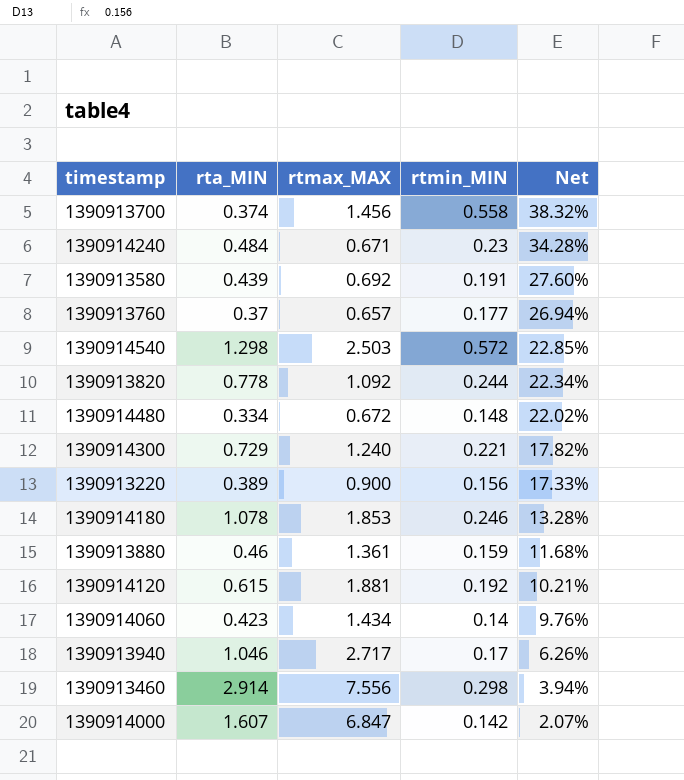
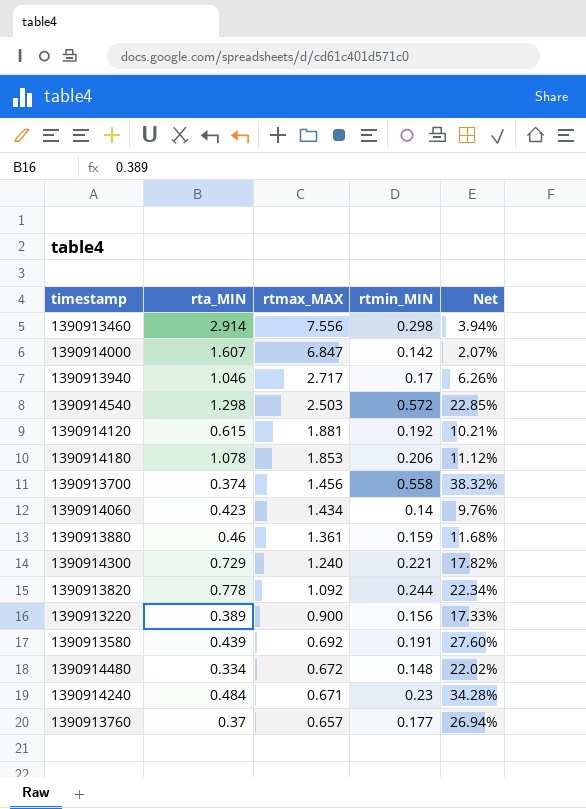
row order: Net descending -> rtmax_MAX descending
1390914180 | rtmin_MIN: 0.246 -> 0.206
1390914180 | Net: 13.28% -> 11.12%

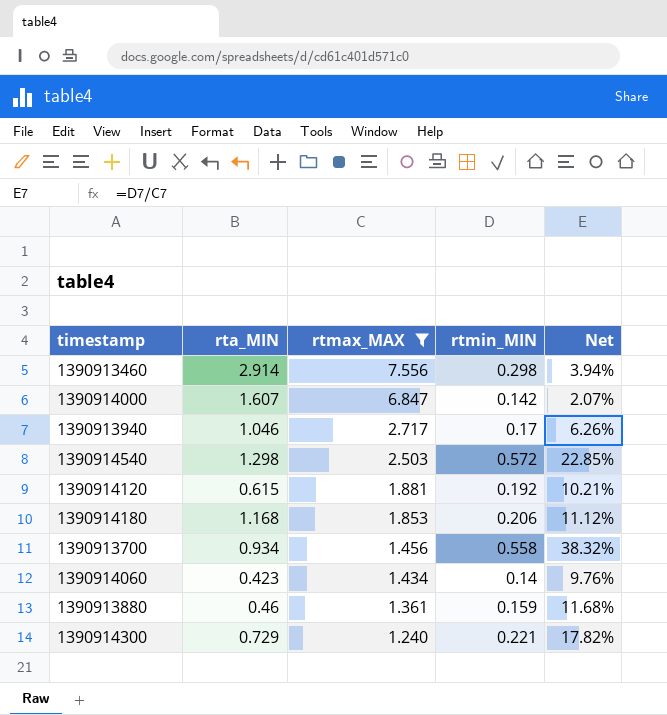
filter: none -> rtmax_MAX >= 1.240
1390914180 | rta_MIN: 1.078 -> 1.168
1390913700 | rta_MIN: 0.374 -> 0.934

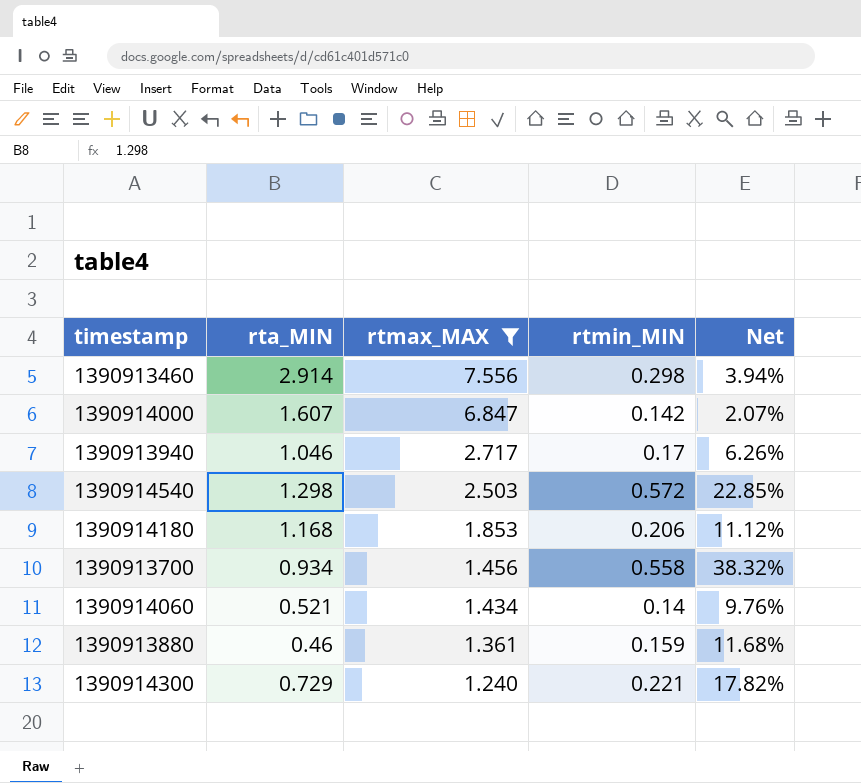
row 1390914120: 0.615 | 1.881 | 0.192 | 10.21% -> none
1390914060 | rta_MIN: 0.423 -> 0.521

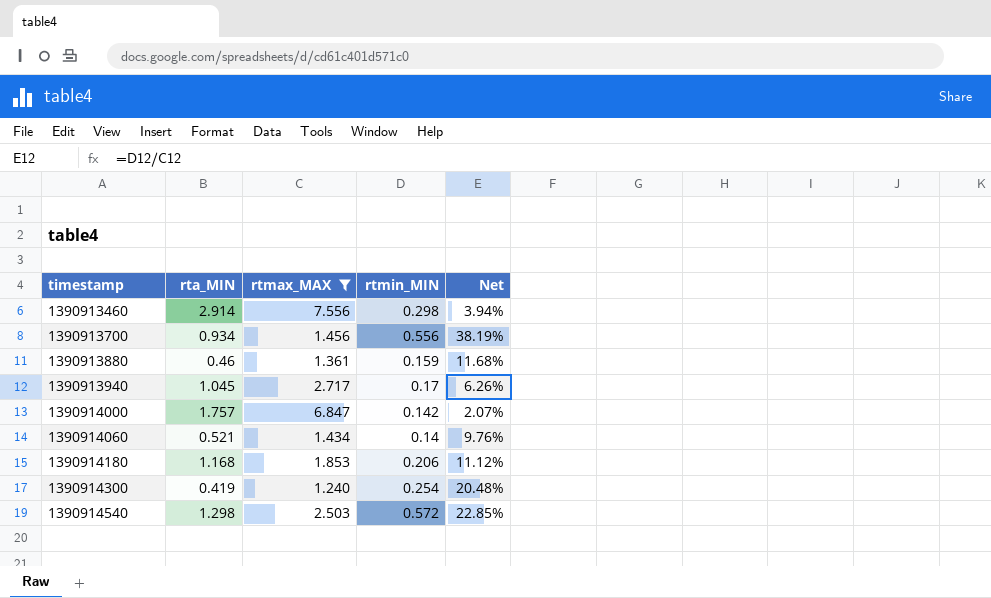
row order: rtmax_MAX descending -> timestamp ascending
1390913700 | rtmin_MIN: 0.558 -> 0.556
1390913700 | Net: 38.32% -> 38.19%
1390913940 | rta_MIN: 1.046 -> 1.045
1390914000 | rta_MIN: 1.607 -> 1.757
1390914300 | rta_MIN: 0.729 -> 0.419
1390914300 | rtmin_MIN: 0.221 -> 0.254
1390914300 | Net: 17.82% -> 20.48%

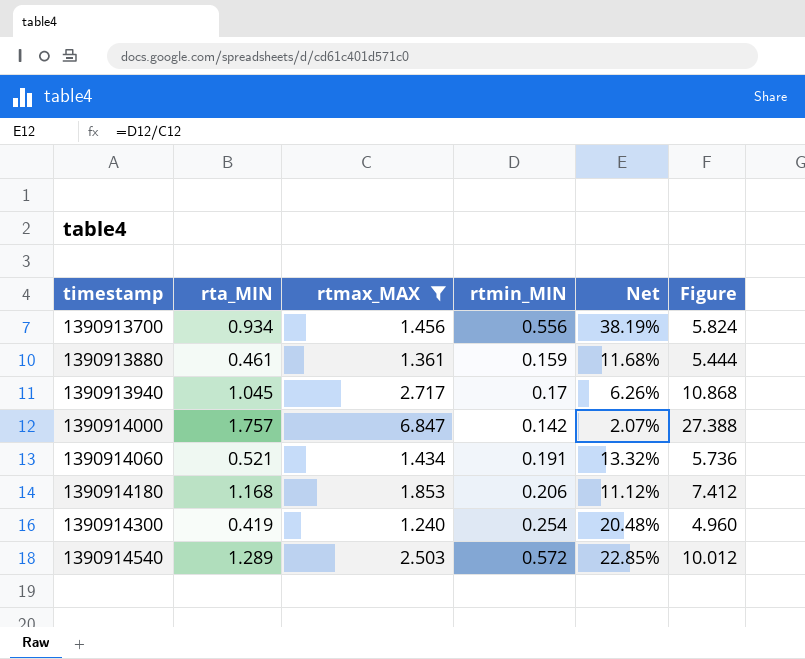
column Figure | formula: none -> [rtmax_MAX] * 4
row 1390913460: 2.914 | 7.556 | 0.298 | 3.94% -> none
1390913880 | rta_MIN: 0.46 -> 0.461
1390914060 | rtmin_MIN: 0.14 -> 0.191
1390914060 | Net: 9.76% -> 13.32%
1390914540 | rta_MIN: 1.298 -> 1.289

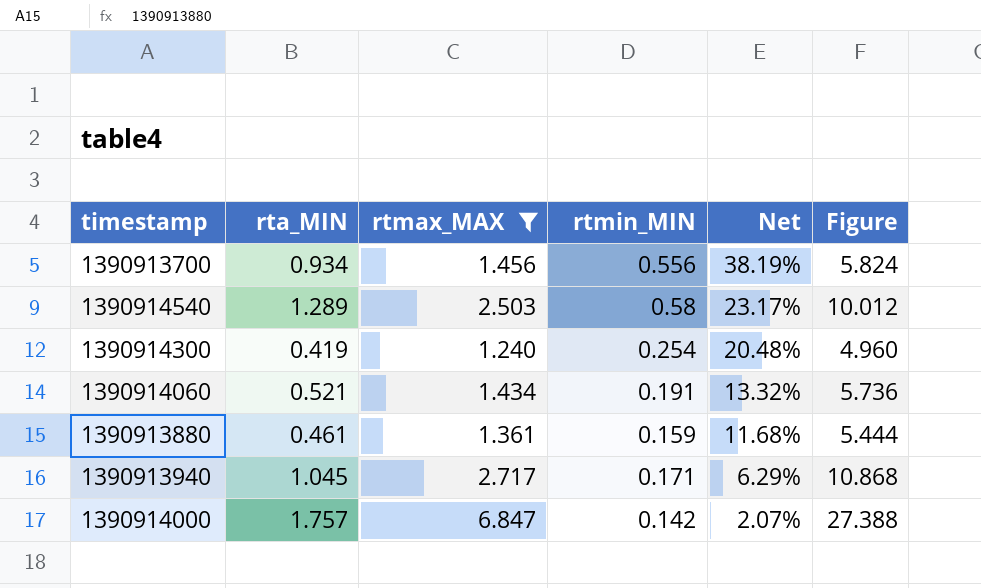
row order: timestamp ascending -> Net descending
row 1390914180: 1.168 | 1.853 | 0.206 | 11.12% | 7.412 -> none
1390914540 | rtmin_MIN: 0.572 -> 0.58
1390914540 | Net: 22.85% -> 23.17%
1390913940 | rtmin_MIN: 0.17 -> 0.171
1390913940 | Net: 6.26% -> 6.29%

